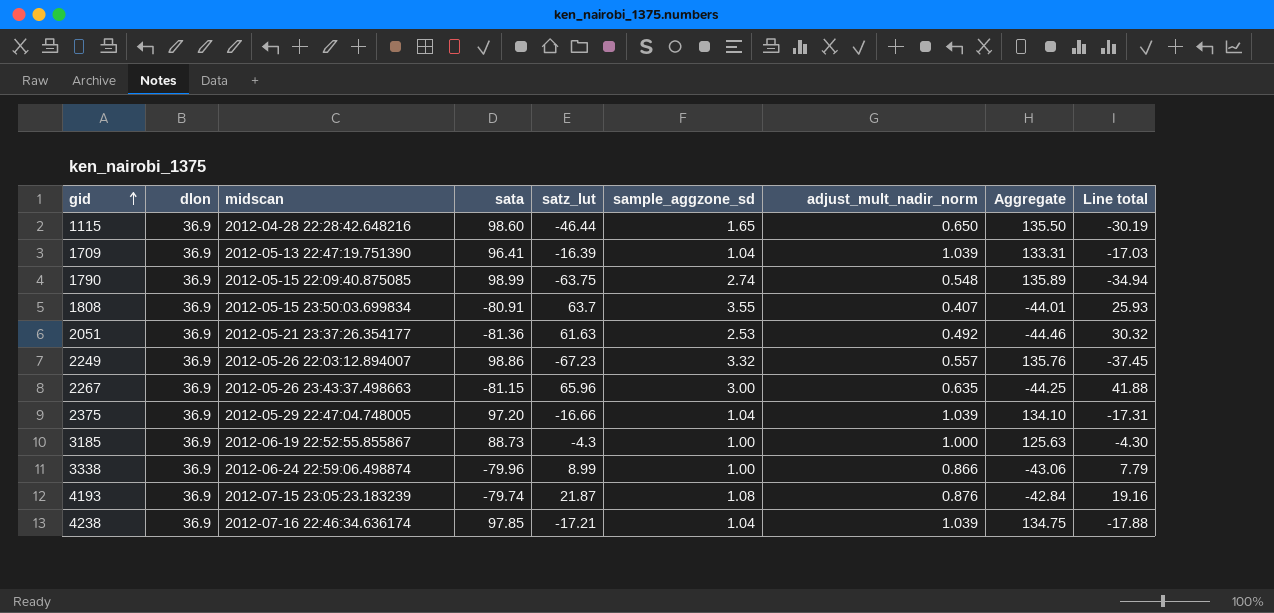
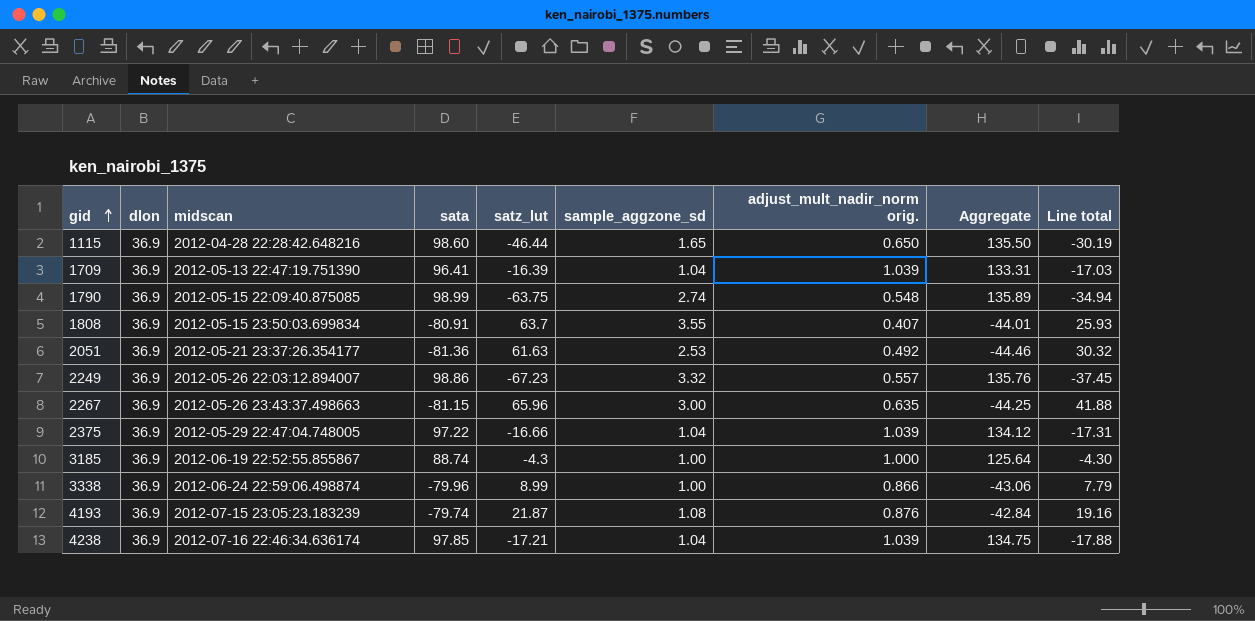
column name: adjust_mult_nadir_norm -> adjust_mult_nadir_norm orig.
2375 | sata: 97.20 -> 97.22
2375 | Aggregate: 134.10 -> 134.12
3185 | sata: 88.73 -> 88.74
3185 | Aggregate: 125.63 -> 125.64

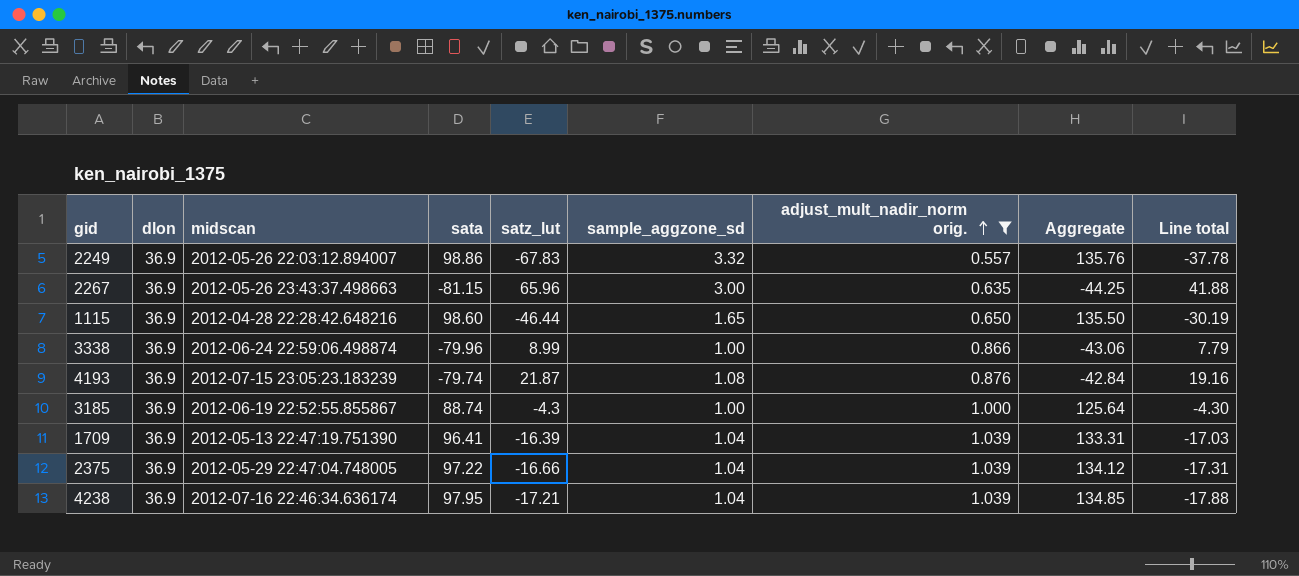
filter: none -> adjust_mult_nadir_norm orig. >= 0.557
row order: gid ascending -> adjust_mult_nadir_norm orig. ascending
2249 | satz_lut: -67.23 -> -67.83
2249 | Line total: -37.45 -> -37.78
4238 | sata: 97.85 -> 97.95
4238 | Aggregate: 134.75 -> 134.85

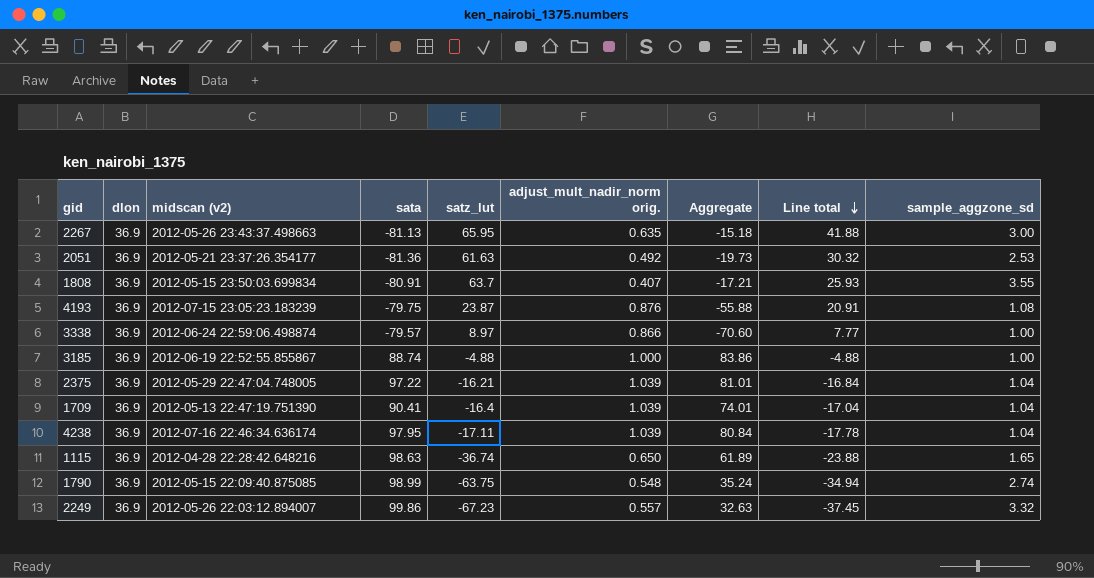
filter: adjust_mult_nadir_norm orig. >= 0.557 -> none
row order: adjust_mult_nadir_norm orig. ascending -> Line total descending
column name: midscan -> midscan (v2)
column Aggregate | formula: [dlon] + [sata] -> [sata] + [satz_lut]
column sample_aggzone_sd | position: 6 -> 9
2267 | sata: -81.15 -> -81.13
2267 | satz_lut: 65.96 -> 65.95
4193 | sata: -79.74 -> -79.75
4193 | satz_lut: 21.87 -> 23.87
4193 | Line total: 19.16 -> 20.91
3338 | sata: -79.96 -> -79.57
3338 | satz_lut: 8.99 -> 8.97
3338 | Line total: 7.79 -> 7.77
3185 | satz_lut: -4.3 -> -4.88
3185 | Line total: -4.30 -> -4.88
2375 | satz_lut: -16.66 -> -16.21
2375 | Line total: -17.31 -> -16.84
1709 | sata: 96.41 -> 90.41
1709 | satz_lut: -16.39 -> -16.4
1709 | Line total: -17.03 -> -17.04
4238 | satz_lut: -17.21 -> -17.11
4238 | Line total: -17.88 -> -17.78
1115 | sata: 98.60 -> 98.63
1115 | satz_lut: -46.44 -> -36.74
1115 | Line total: -30.19 -> -23.88
2249 | sata: 98.86 -> 99.86
2249 | satz_lut: -67.83 -> -67.23
2249 | Line total: -37.78 -> -37.45

